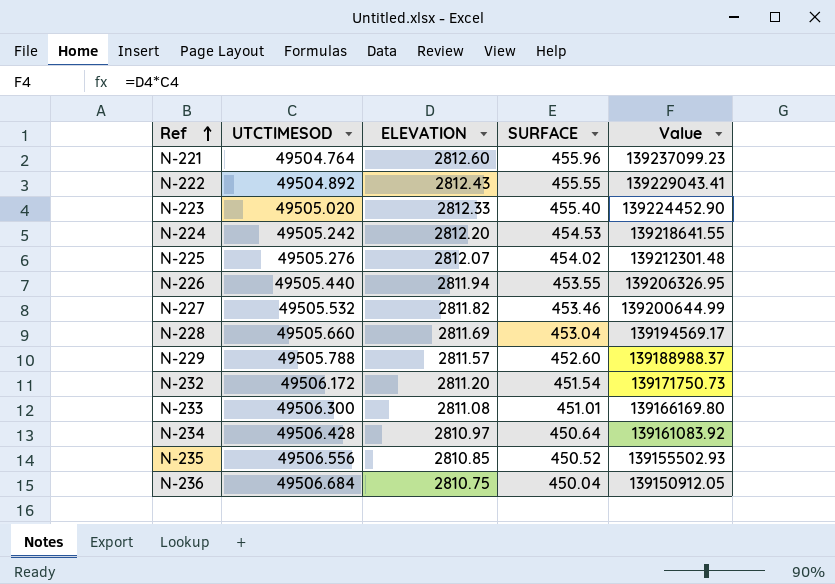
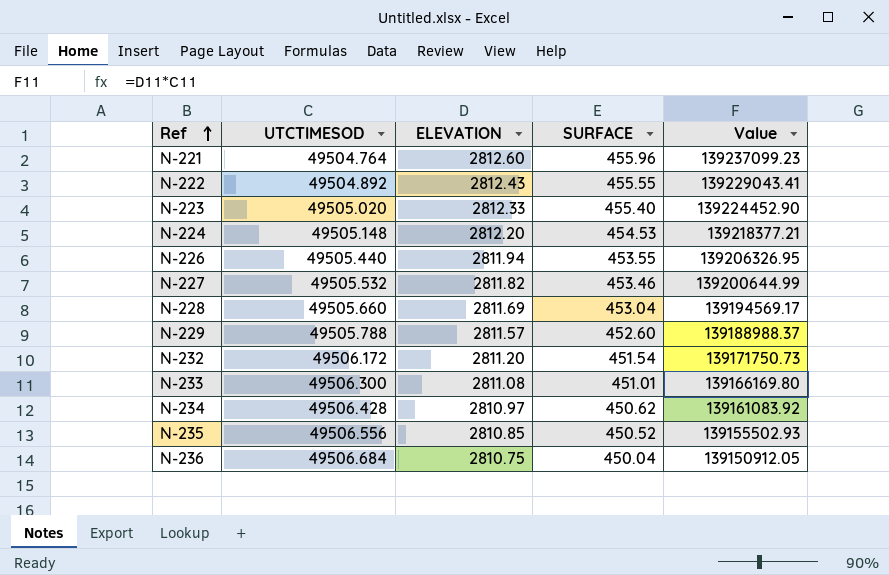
row N-225: 49505.276 | 2812.07 | 454.02 | 139212301.48 -> none
N-224 | UTCTIMESOD: 49505.242 -> 49505.148
N-224 | Value: 139218641.55 -> 139218377.21
N-234 | SURFACE: 450.64 -> 450.62

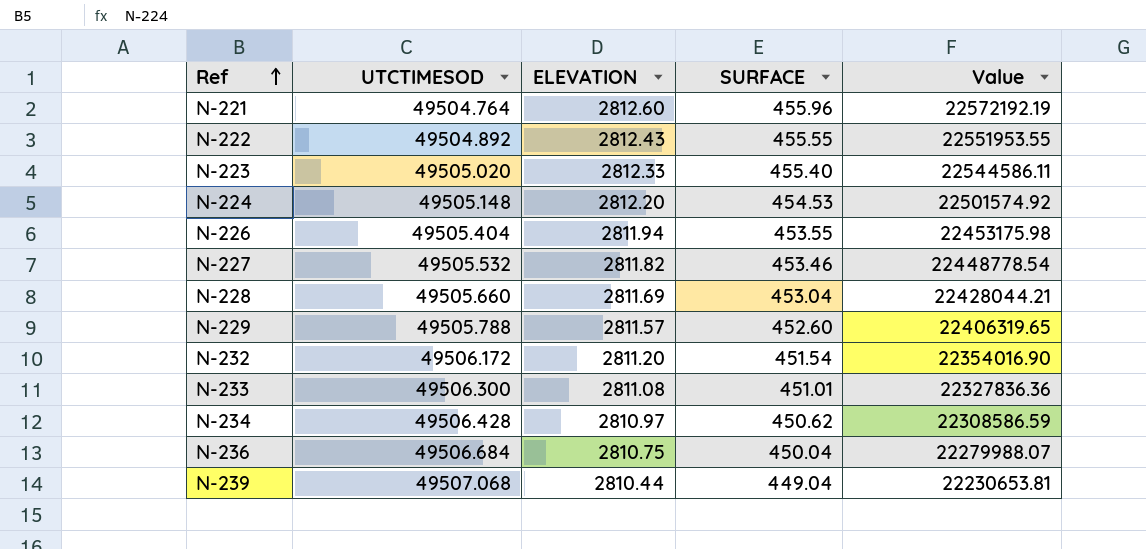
column Value | formula: [UTCTIMESOD] * [ELEVATION] -> [UTCTIMESOD] * [SURFACE]
row N-235: 49506.556 | 2810.85 | 450.52 | 139155502.93 -> none
N-226 | UTCTIMESOD: 49505.440 -> 49505.404
row N-239: none -> 49507.068 | 2810.44 | 449.04 | 22230653.81

